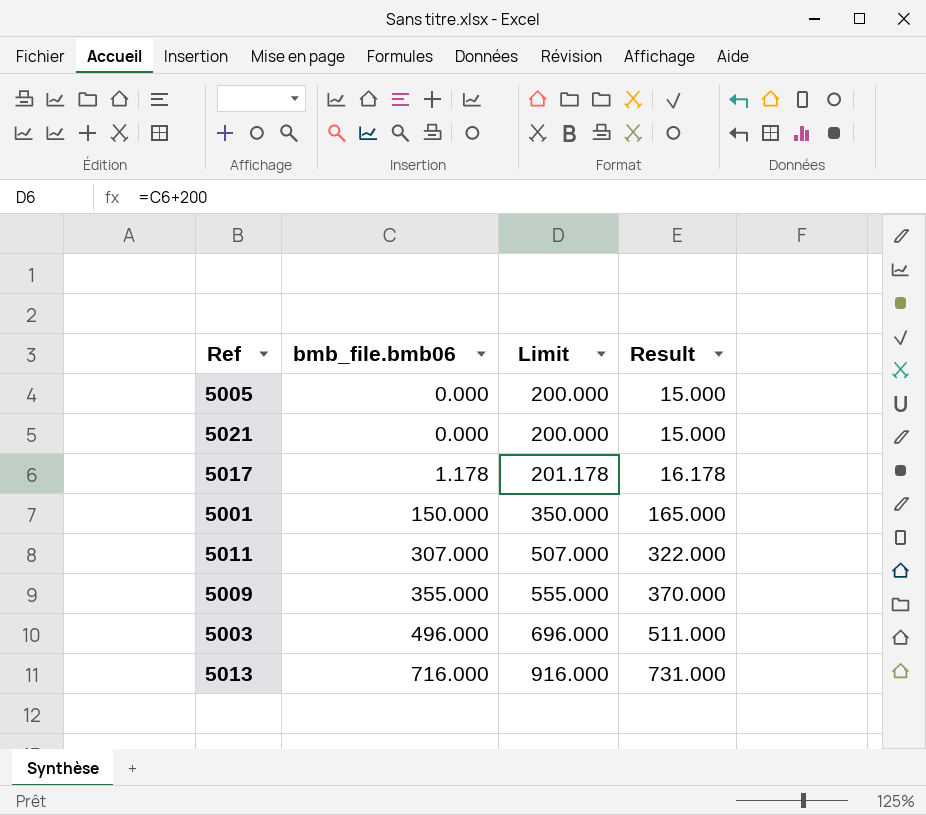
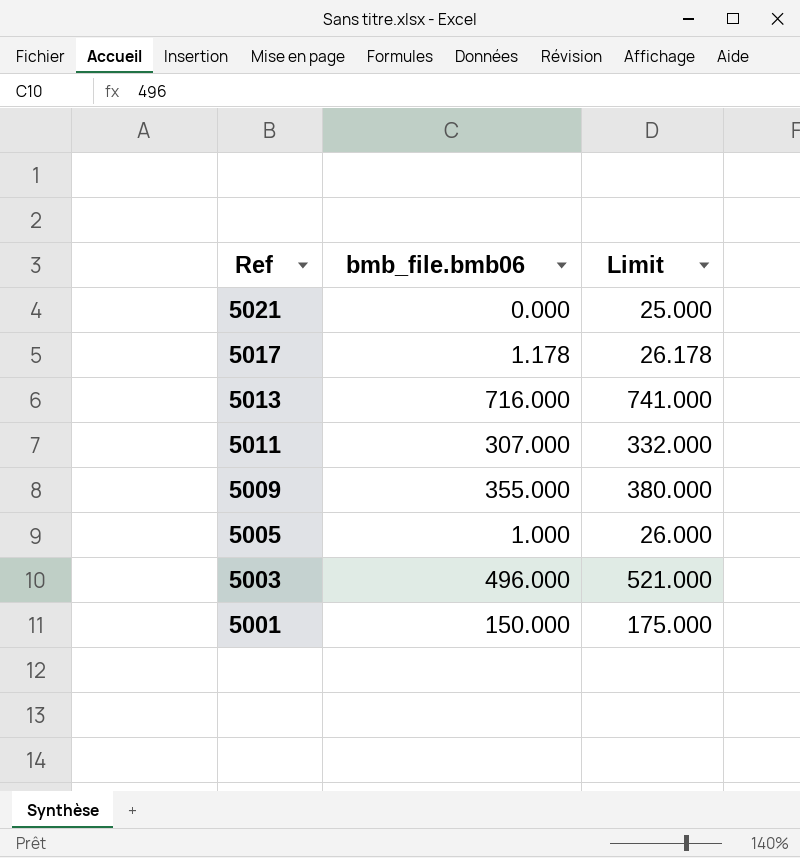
row order: bmb_file.bmb06 ascending -> Ref descending
column Result | formula: [bmb_file.bmb06] + 15 -> none
column Limit | formula: [bmb_file.bmb06] + 200 -> [bmb_file.bmb06] + 25
5005 | bmb_file.bmb06: 0.000 -> 1.000

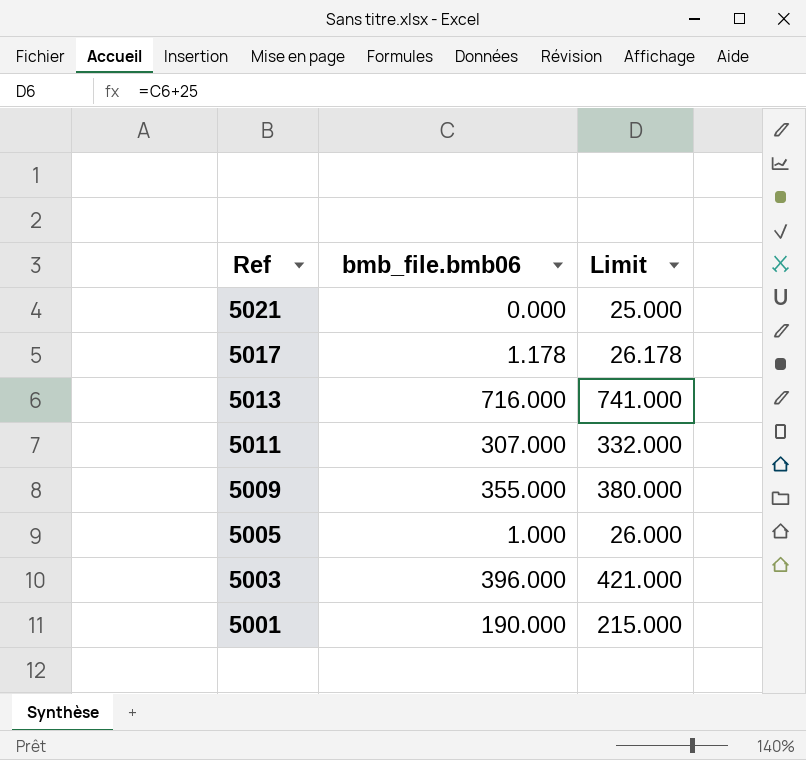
5003 | bmb_file.bmb06: 496.000 -> 396.000
5003 | Limit: 521.000 -> 421.000
5001 | bmb_file.bmb06: 150.000 -> 190.000
5001 | Limit: 175.000 -> 215.000

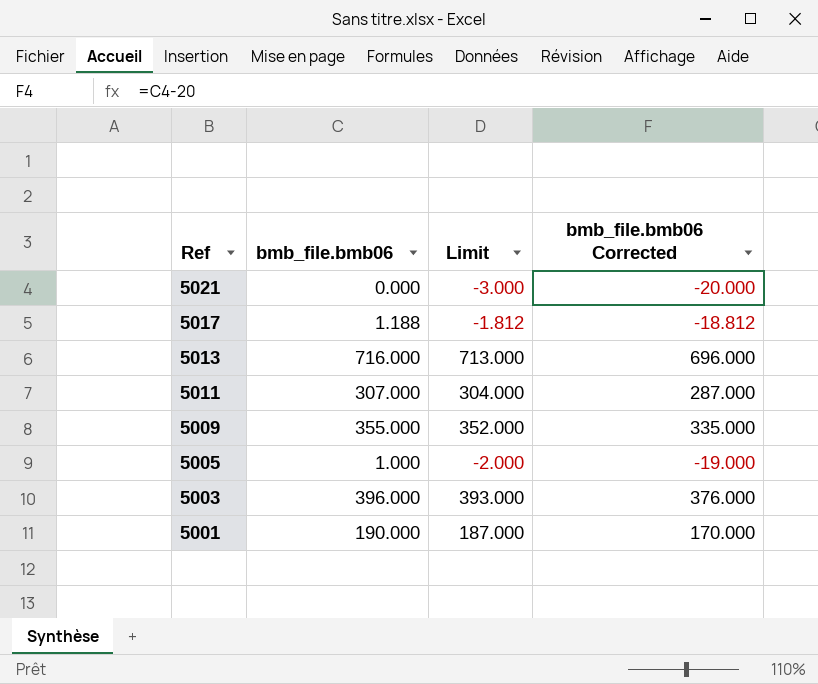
column Limit | formula: [bmb_file.bmb06] + 25 -> [bmb_file.bmb06] - 3
column bmb_file.bmb06 Corrected | formula: none -> [bmb_file.bmb06] - 20
5017 | bmb_file.bmb06: 1.178 -> 1.188

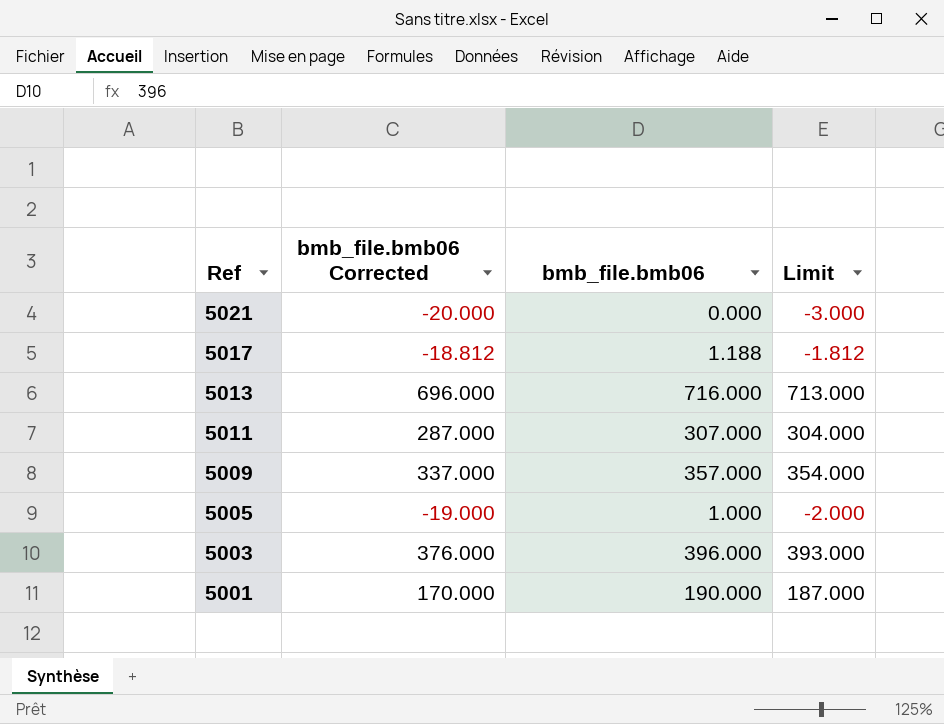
column bmb_file.bmb06 Corrected | position: 4 -> 2
5009 | bmb_file.bmb06 Corrected: 335.000 -> 337.000
5009 | bmb_file.bmb06: 355.000 -> 357.000
5009 | Limit: 352.000 -> 354.000

